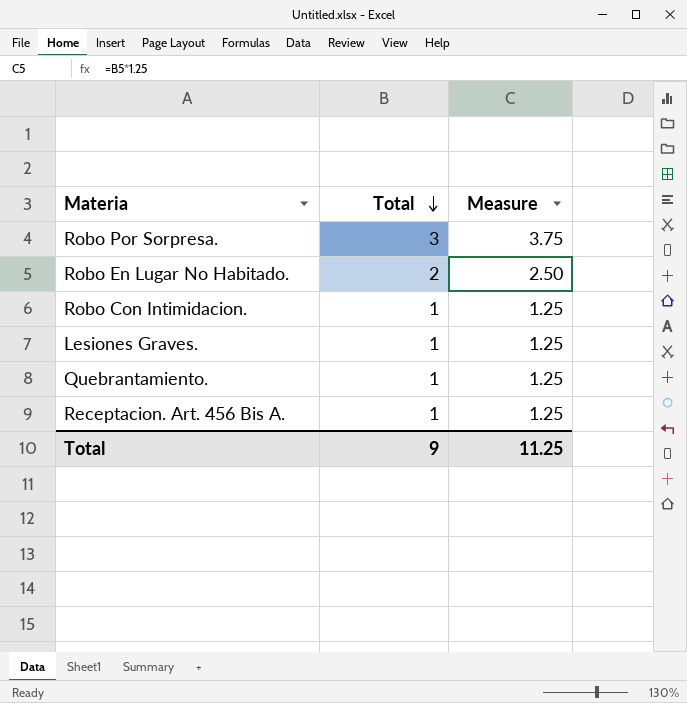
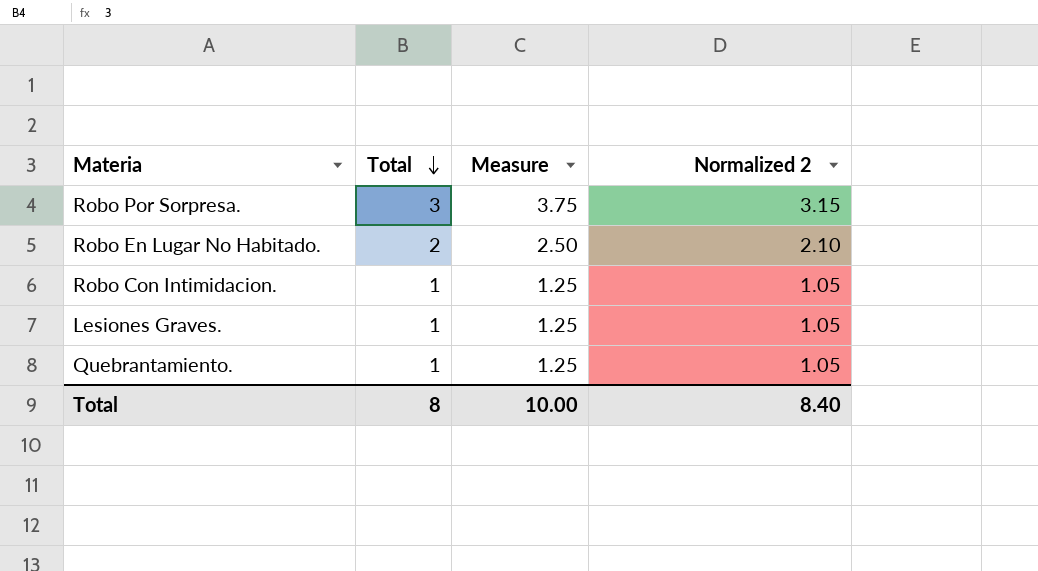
column Normalized 2 | formula: none -> [Total] * 1.05
row Receptacion. Art. 456 Bis A.: 1 | 1.25 -> none
Total | Total: 9 -> 8
Total | Measure: 11.25 -> 10.00

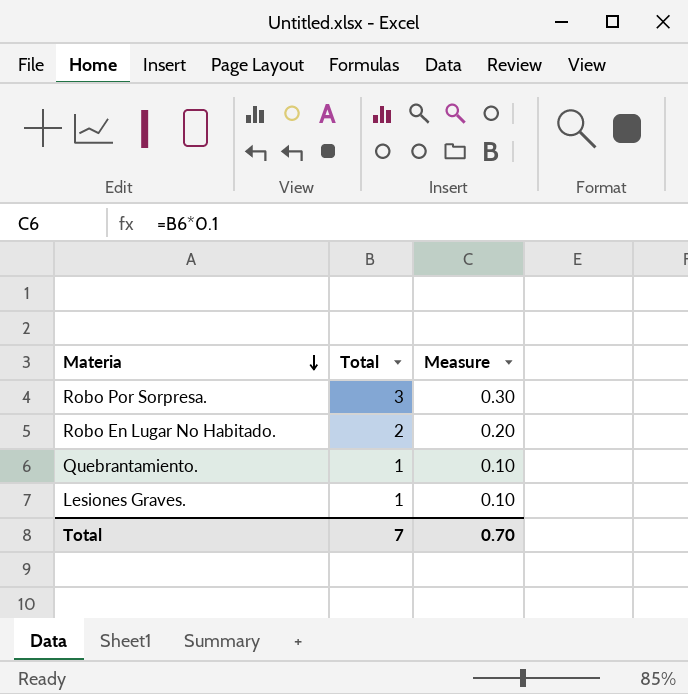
row order: Total descending -> Materia descending
column Normalized 2 | formula: [Total] * 1.05 -> none
column Measure | formula: [Total] * 1.25 -> [Total] * 0.1
row Robo Con Intimidacion.: 1 | 1.25 | 1.05 -> none
Total | Total: 8 -> 7
Total | Measure: 10.00 -> 0.70

